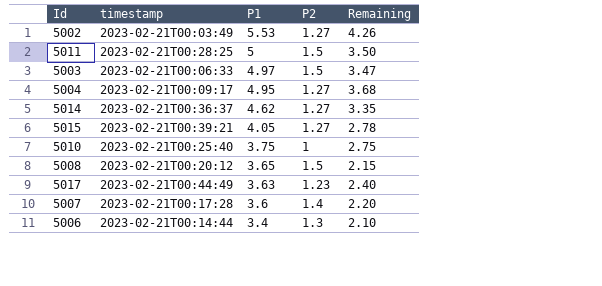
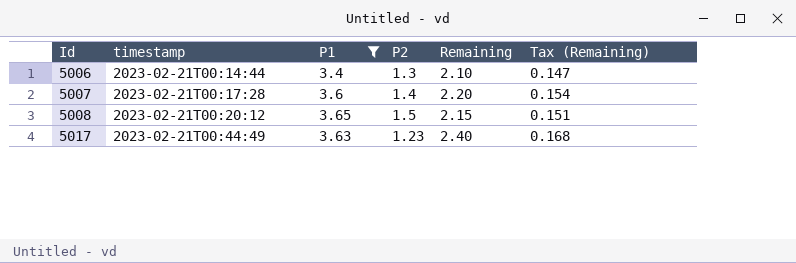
filter: none -> P1 <= 3.65
row order: P1 descending -> Id ascending
column Tax (Remaining) | formula: none -> [Remaining] * 0.07

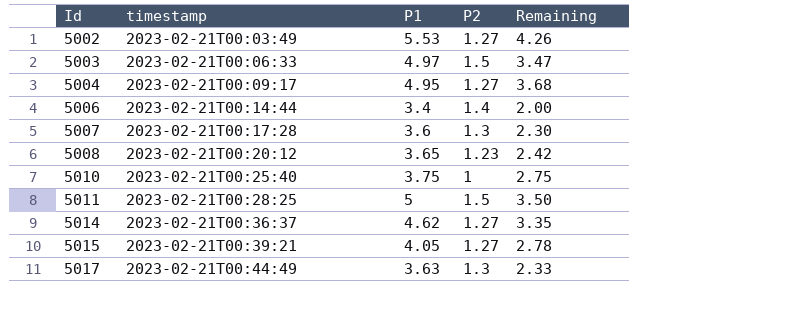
filter: P1 <= 3.65 -> none
column Tax (Remaining) | formula: [Remaining] * 0.07 -> none
5006 | P2: 1.3 -> 1.4
5006 | Remaining: 2.10 -> 2.00
5007 | P2: 1.4 -> 1.3
5007 | Remaining: 2.20 -> 2.30
5008 | P2: 1.5 -> 1.23
5008 | Remaining: 2.15 -> 2.42
5017 | P2: 1.23 -> 1.3
5017 | Remaining: 2.40 -> 2.33

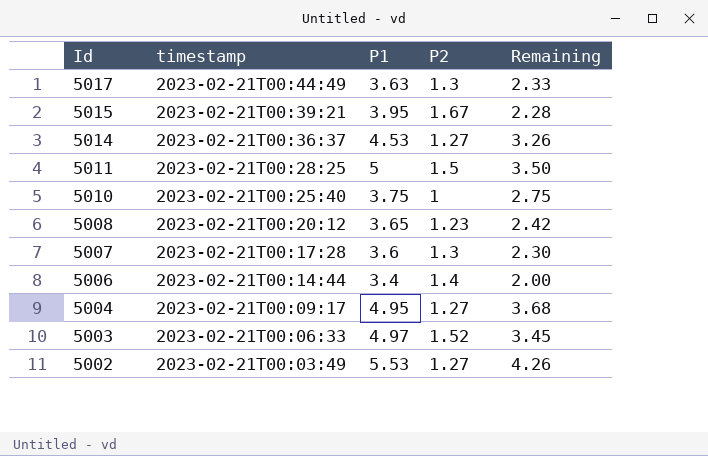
row order: Id ascending -> Id descending
5015 | P1: 4.05 -> 3.95
5015 | P2: 1.27 -> 1.67
5015 | Remaining: 2.78 -> 2.28
5014 | P1: 4.62 -> 4.53
5014 | Remaining: 3.35 -> 3.26
5003 | P2: 1.5 -> 1.52
5003 | Remaining: 3.47 -> 3.45

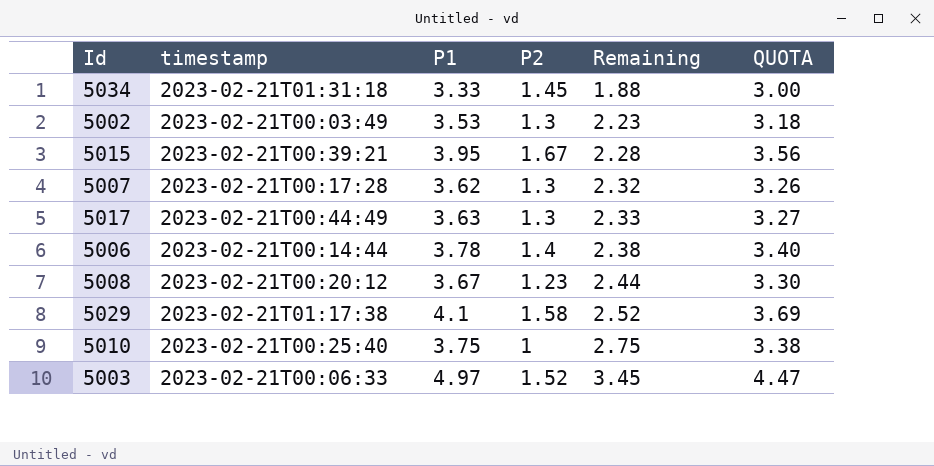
row order: Id descending -> Remaining ascending
column QUOTA | formula: none -> [P1] * 0.9
row 5014: 2023-02-21T00:36:37 | 4.53 | 1.27 | 3.26 -> none
row 5011: 2023-02-21T00:28:25 | 5 | 1.5 | 3.50 -> none
row 5004: 2023-02-21T00:09:17 | 4.95 | 1.27 | 3.68 -> none
row 5034: none -> 2023-02-21T01:31:18 | 3.33 | 1.45 | 1.88 | 3.00
5002 | P1: 5.53 -> 3.53
5002 | P2: 1.27 -> 1.3
5002 | Remaining: 4.26 -> 2.23
5007 | P1: 3.6 -> 3.62
5007 | Remaining: 2.30 -> 2.32
5006 | P1: 3.4 -> 3.78
5006 | Remaining: 2.00 -> 2.38
5008 | P1: 3.65 -> 3.67
5008 | Remaining: 2.42 -> 2.44
row 5029: none -> 2023-02-21T01:17:38 | 4.1 | 1.58 | 2.52 | 3.69

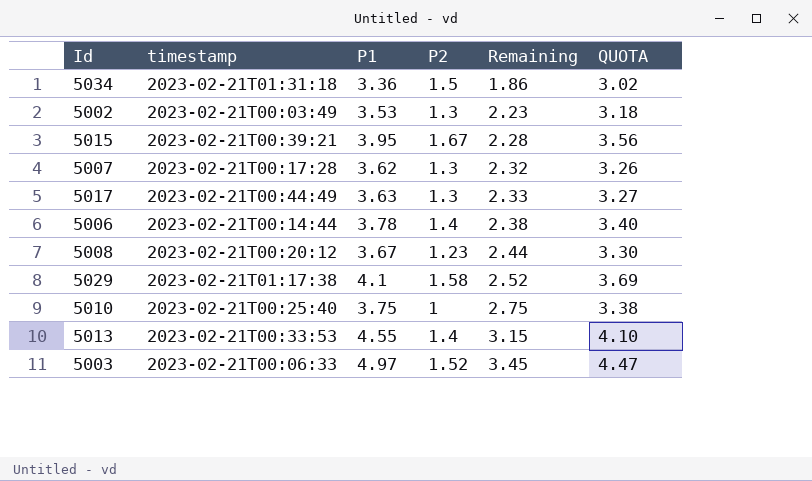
5034 | P1: 3.33 -> 3.36
5034 | P2: 1.45 -> 1.5
5034 | Remaining: 1.88 -> 1.86
5034 | QUOTA: 3.00 -> 3.02
row 5013: none -> 2023-02-21T00:33:53 | 4.55 | 1.4 | 3.15 | 4.10

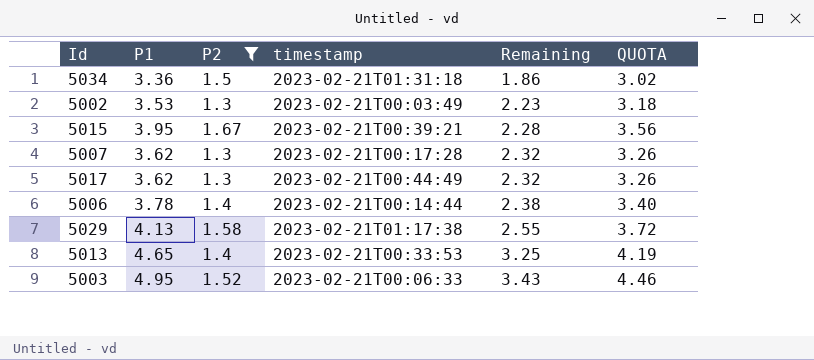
filter: none -> P2 >= 1.3
column timestamp | position: 2 -> 4
5017 | P1: 3.63 -> 3.62
5017 | Remaining: 2.33 -> 2.32
5017 | QUOTA: 3.27 -> 3.26
5029 | P1: 4.1 -> 4.13
5029 | Remaining: 2.52 -> 2.55
5029 | QUOTA: 3.69 -> 3.72
5013 | P1: 4.55 -> 4.65
5013 | Remaining: 3.15 -> 3.25
5013 | QUOTA: 4.10 -> 4.19
5003 | P1: 4.97 -> 4.95
5003 | Remaining: 3.45 -> 3.43
5003 | QUOTA: 4.47 -> 4.46

